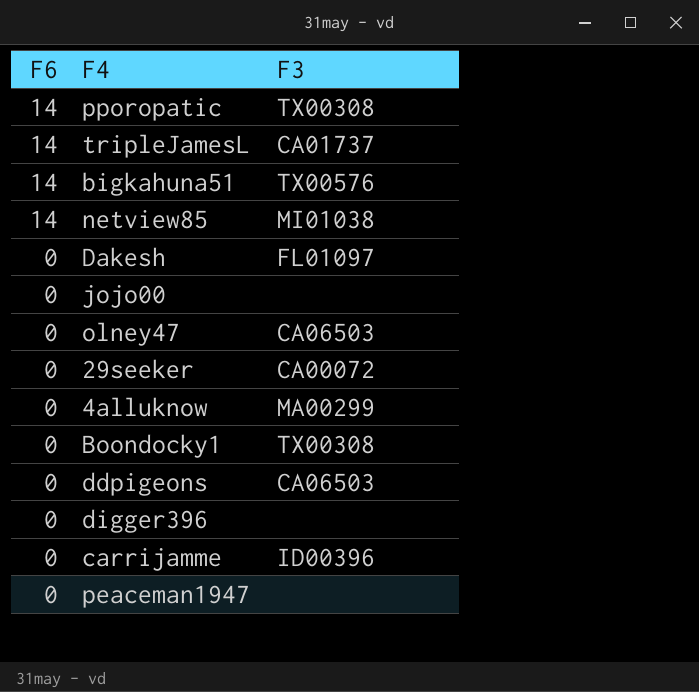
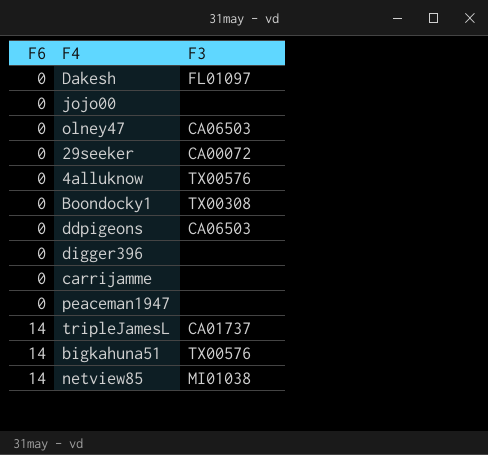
row order: F6 descending -> F6 ascending
row pporopatic: 14 | TX00308 -> none
4alluknow | F3: MA00299 -> TX00576
carrijamme | F3: ID00396 -> none

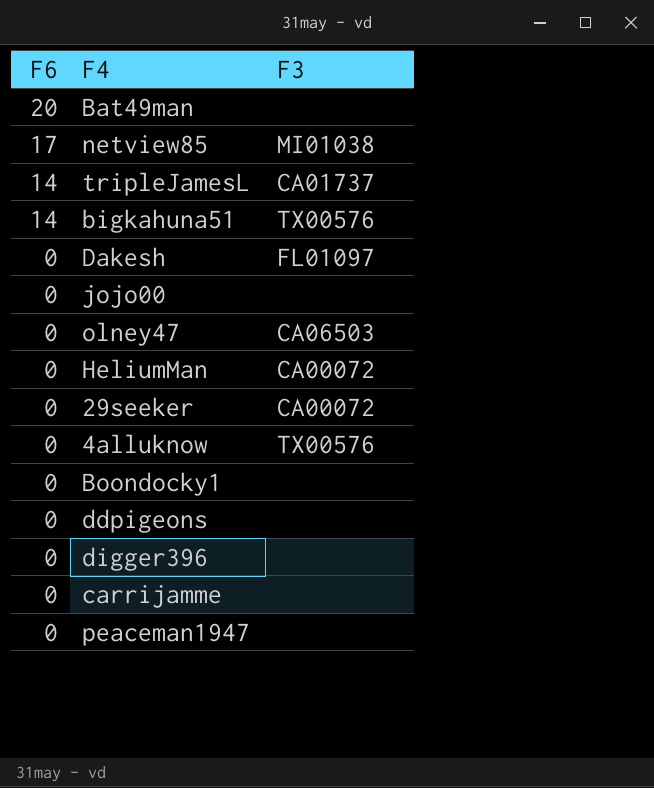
row order: F6 ascending -> F6 descending
row Bat49man: none -> 20 | none
netview85 | F6: 14 -> 17
row HeliumMan: none -> 0 | CA00072
Boondocky1 | F3: TX00308 -> none
ddpigeons | F3: CA06503 -> none

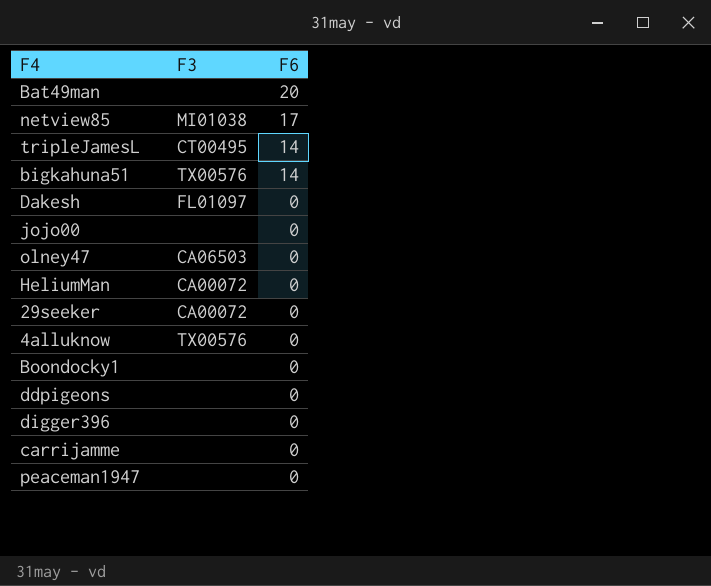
column F6 | position: 1 -> 3
tripleJamesL | F3: CA01737 -> CT00495

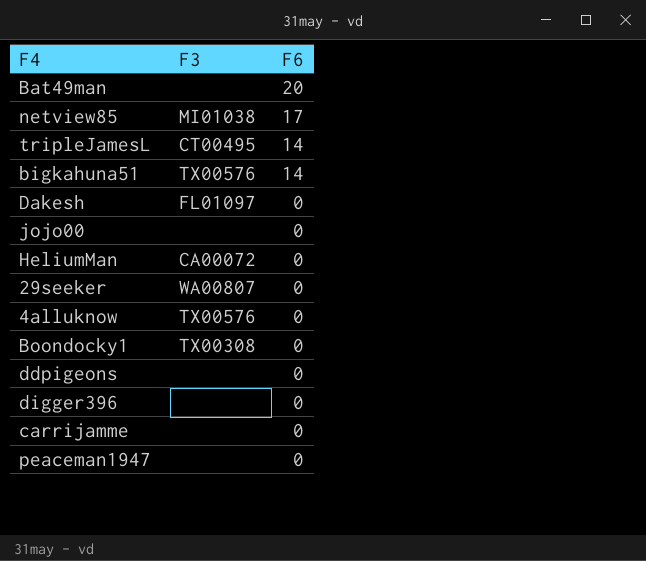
row olney47: CA06503 | 0 -> none
29seeker | F3: CA00072 -> WA00807
Boondocky1 | F3: none -> TX00308

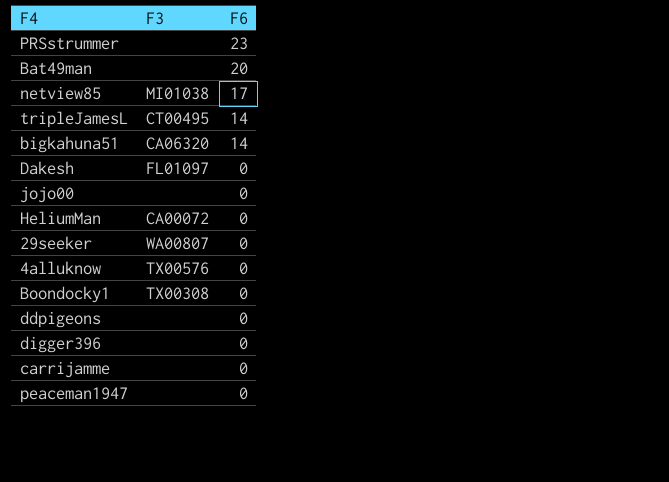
row PRSstrummer: none -> none | 23
bigkahuna51 | F3: TX00576 -> CA06320

